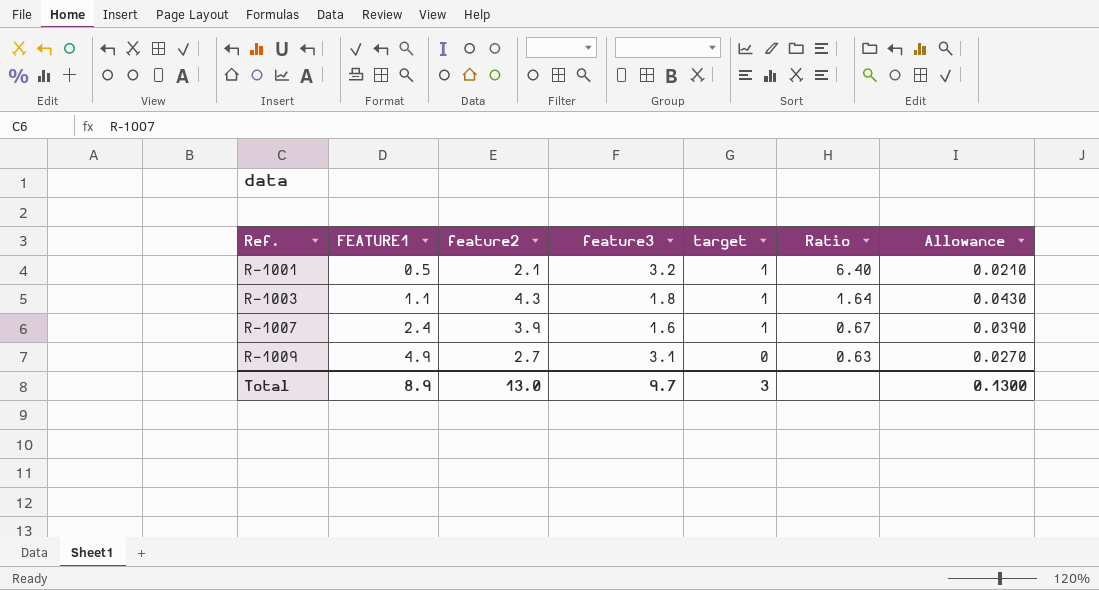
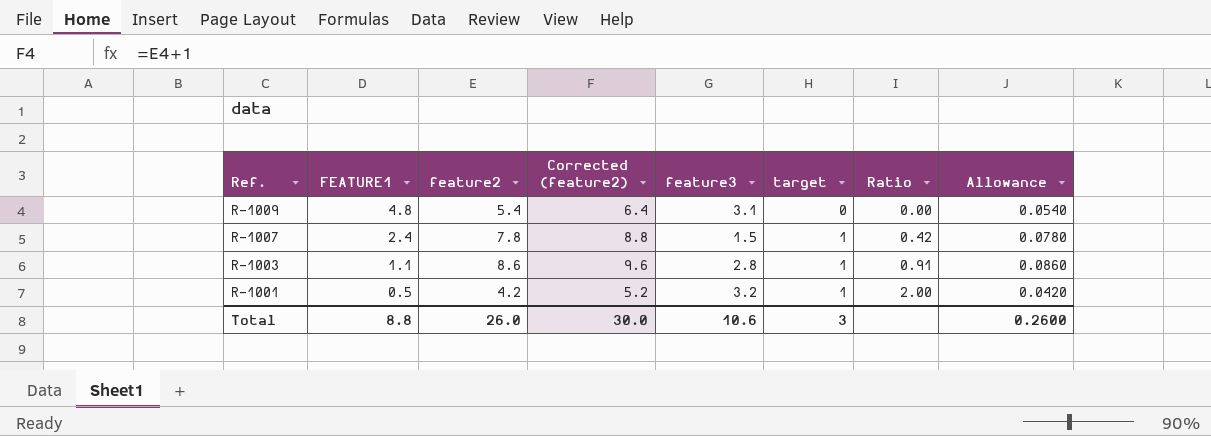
row order: Ref. ascending -> Ref. descending
column Corrected (feature2) | formula: none -> [feature2] + 1
column Ratio | formula: [feature3] / [FEATURE1] -> [target] / [FEATURE1]
R-1009 | FEATURE1: 4.9 -> 4.8
R-1009 | feature2: 2.7 -> 5.4
R-1009 | Allowance: 0.0270 -> 0.0540
R-1007 | feature2: 3.9 -> 7.8
R-1007 | feature3: 1.6 -> 1.5
R-1007 | Allowance: 0.0390 -> 0.0780
R-1003 | feature2: 4.3 -> 8.6
R-1003 | feature3: 1.8 -> 2.8
R-1003 | Allowance: 0.0430 -> 0.0860
R-1001 | feature2: 2.1 -> 4.2
R-1001 | Allowance: 0.0210 -> 0.0420
Total | FEATURE1: 8.9 -> 8.8
Total | feature2: 13.0 -> 26.0
Total | feature3: 9.7 -> 10.6
Total | Allowance: 0.1300 -> 0.2600

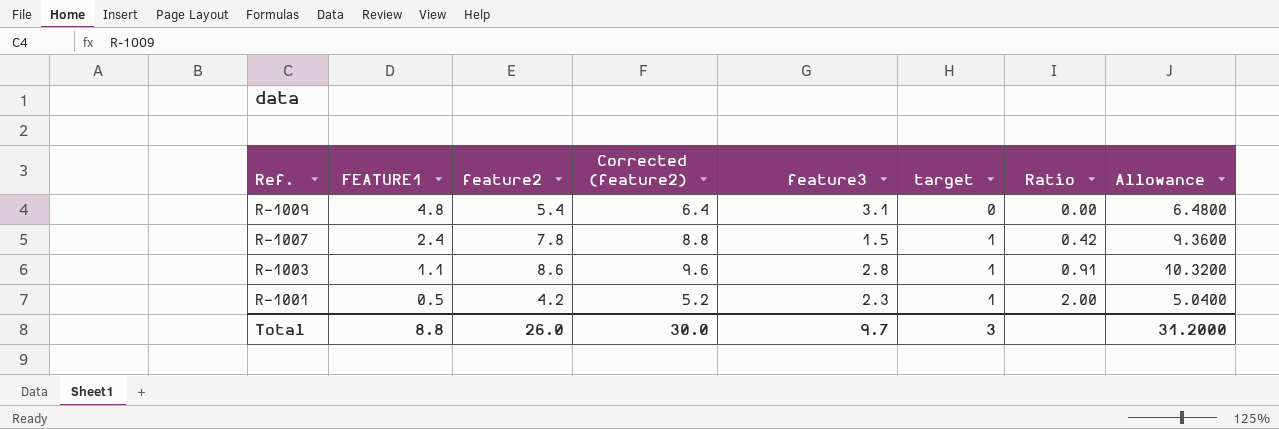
column Allowance | formula: [feature2] * 0.01 -> [feature2] * 1.2
R-1001 | feature3: 3.2 -> 2.3
Total | feature3: 10.6 -> 9.7
Total | Allowance: 0.2600 -> 31.2000

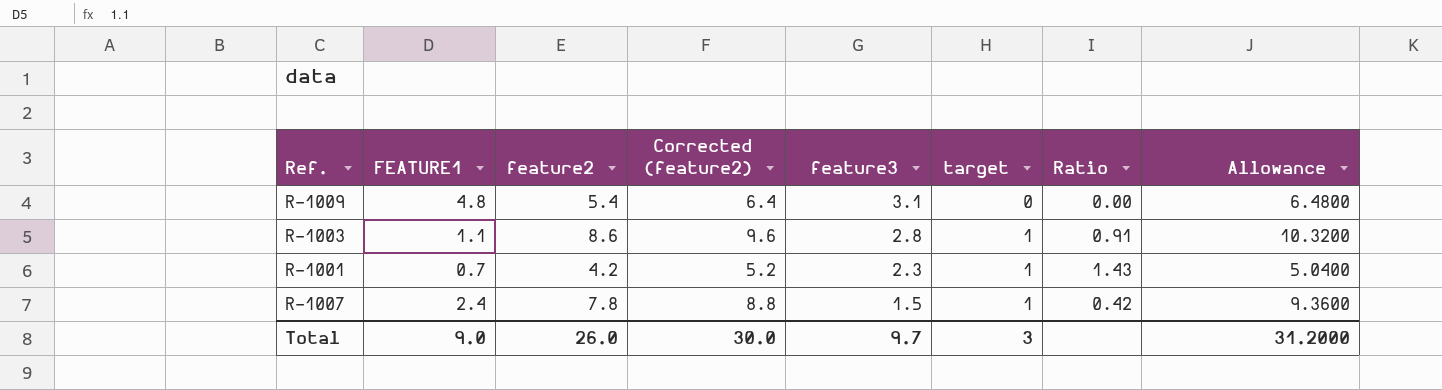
row order: Ref. descending -> feature3 descending
R-1001 | FEATURE1: 0.5 -> 0.7
R-1001 | Ratio: 2.00 -> 1.43
Total | FEATURE1: 8.8 -> 9.0

